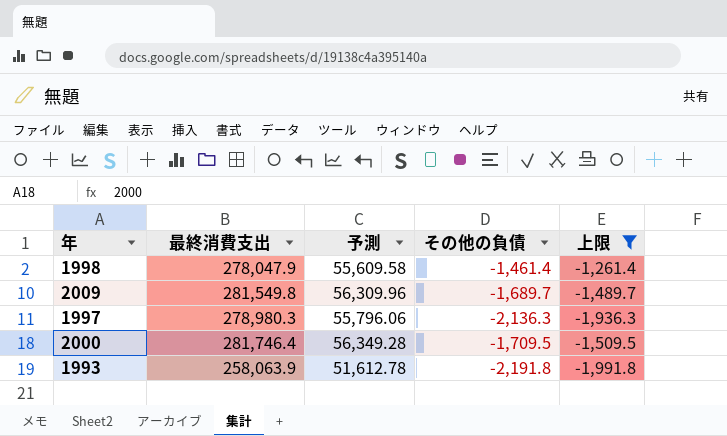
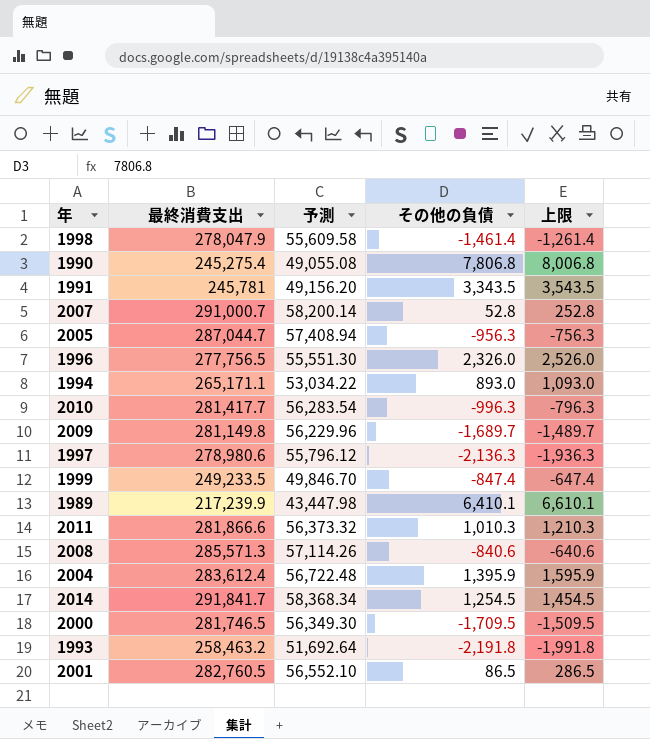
filter: 上限 <= -1,261.4 -> none
2009 | 最終消費支出: 281,549.8 -> 281,149.8
2009 | 予測: 56,309.96 -> 56,229.96
1997 | 最終消費支出: 278,980.3 -> 278,980.6
1997 | 予測: 55,796.06 -> 55,796.12
2000 | 最終消費支出: 281,746.4 -> 281,746.5
2000 | 予測: 56,349.28 -> 56,349.30
1993 | 最終消費支出: 258,063.9 -> 258,463.2
1993 | 予測: 51,612.78 -> 51,692.64

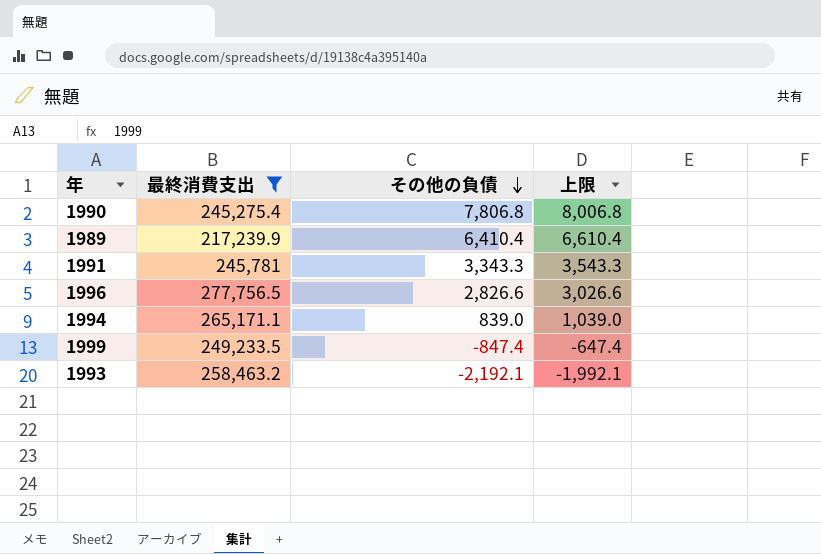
filter: none -> 最終消費支出 <= 277,756.5
row order: none -> その他の負債 descending
column 予測 | formula: [最終消費支出] * 0.2 -> none
1989 | その他の負債: 6,410.1 -> 6,410.4
1989 | 上限: 6,610.1 -> 6,610.4
1991 | その他の負債: 3,343.5 -> 3,343.3
1991 | 上限: 3,543.5 -> 3,543.3
1996 | その他の負債: 2,326.0 -> 2,826.6
1996 | 上限: 2,526.0 -> 3,026.6
1994 | その他の負債: 893.0 -> 839.0
1994 | 上限: 1,093.0 -> 1,039.0
1993 | その他の負債: -2,191.8 -> -2,192.1
1993 | 上限: -1,991.8 -> -1,992.1

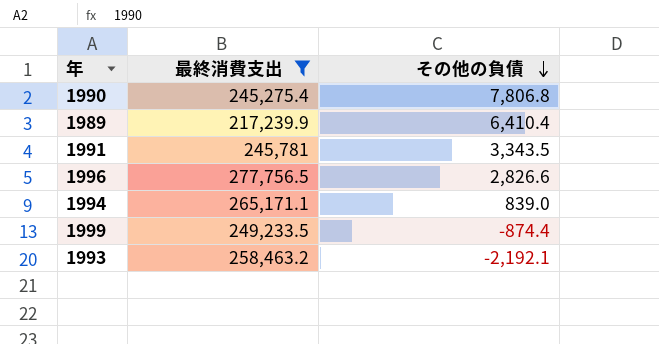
column 上限 | formula: [その他の負債] + 200 -> none
1991 | その他の負債: 3,343.3 -> 3,343.5
1999 | その他の負債: -847.4 -> -874.4

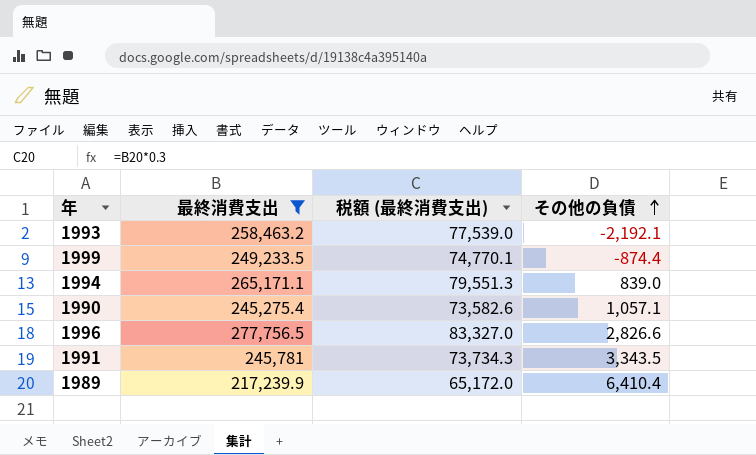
row order: その他の負債 descending -> その他の負債 ascending
column 税額 (最終消費支出) | formula: none -> [最終消費支出] * 0.3
1990 | その他の負債: 7,806.8 -> 1,057.1

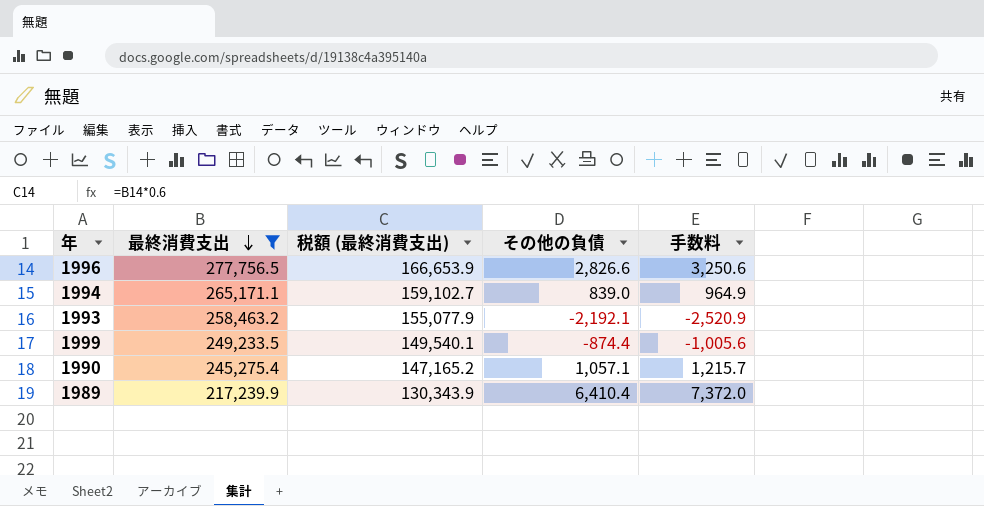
row order: その他の負債 ascending -> 最終消費支出 descending
column 税額 (最終消費支出) | formula: [最終消費支出] * 0.3 -> [最終消費支出] * 0.6
column 手数料 | formula: none -> [その他の負債] * 1.15
row 1991: 245,781 | 73,734.3 | 3,343.5 -> none

